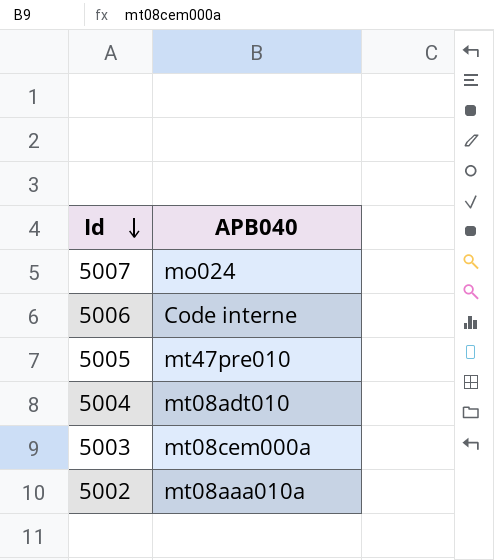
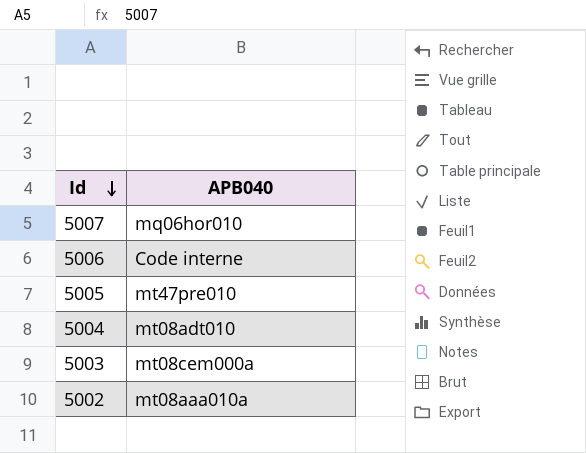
5007 | APB040: mo024 -> mq06hor010

